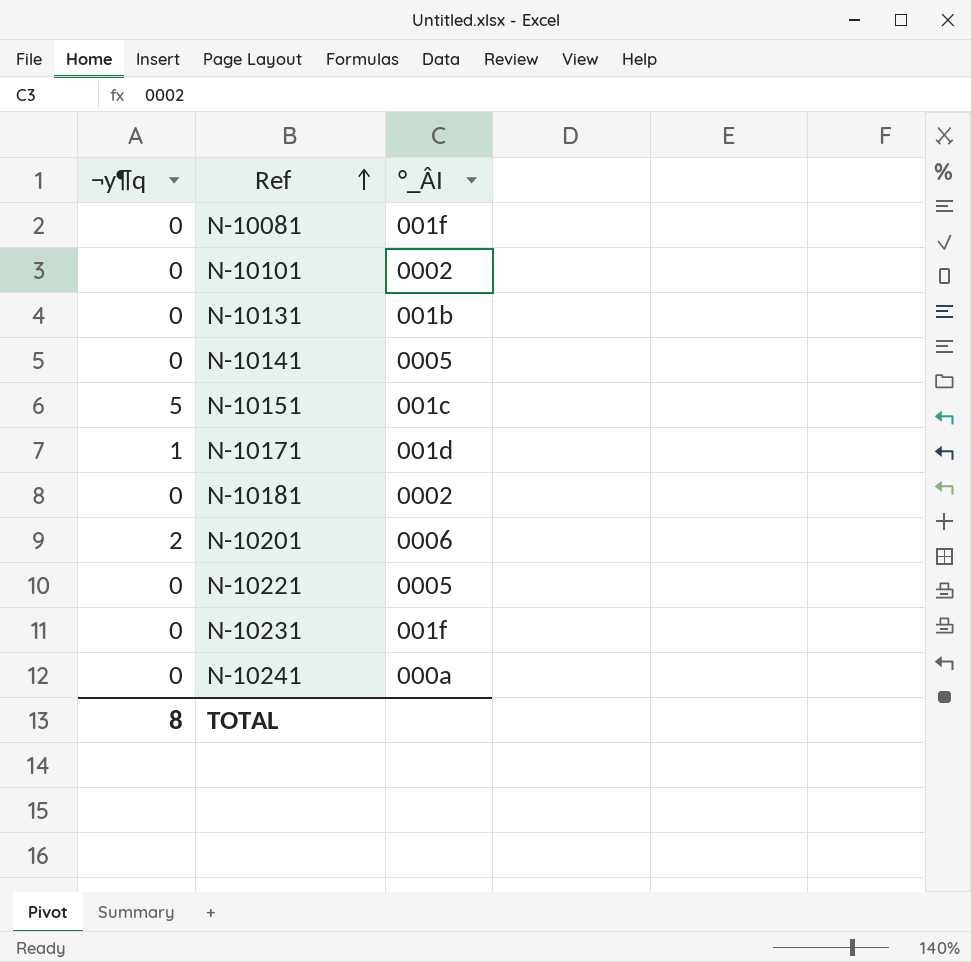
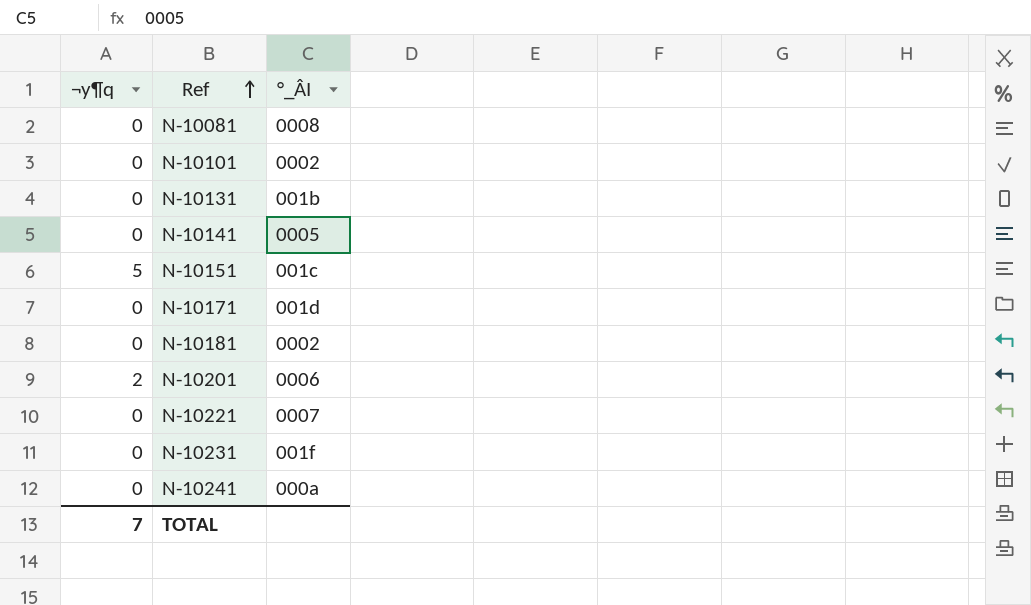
N-10081 | °_ÂI: 001f -> 0008
N-10171 | ¬y¶q: 1 -> 0
N-10221 | °_ÂI: 0005 -> 0007
TOTAL | ¬y¶q: 8 -> 7

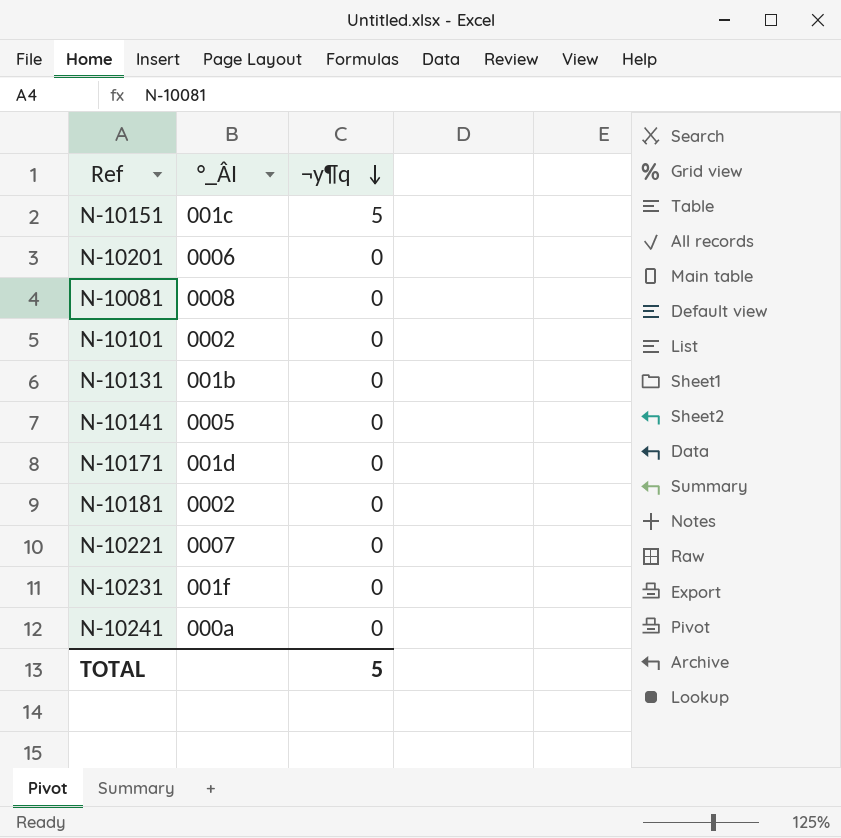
row order: Ref ascending -> ¬y¶q descending
column ¬y¶q | position: 1 -> 3
N-10201 | ¬y¶q: 2 -> 0
TOTAL | ¬y¶q: 7 -> 5

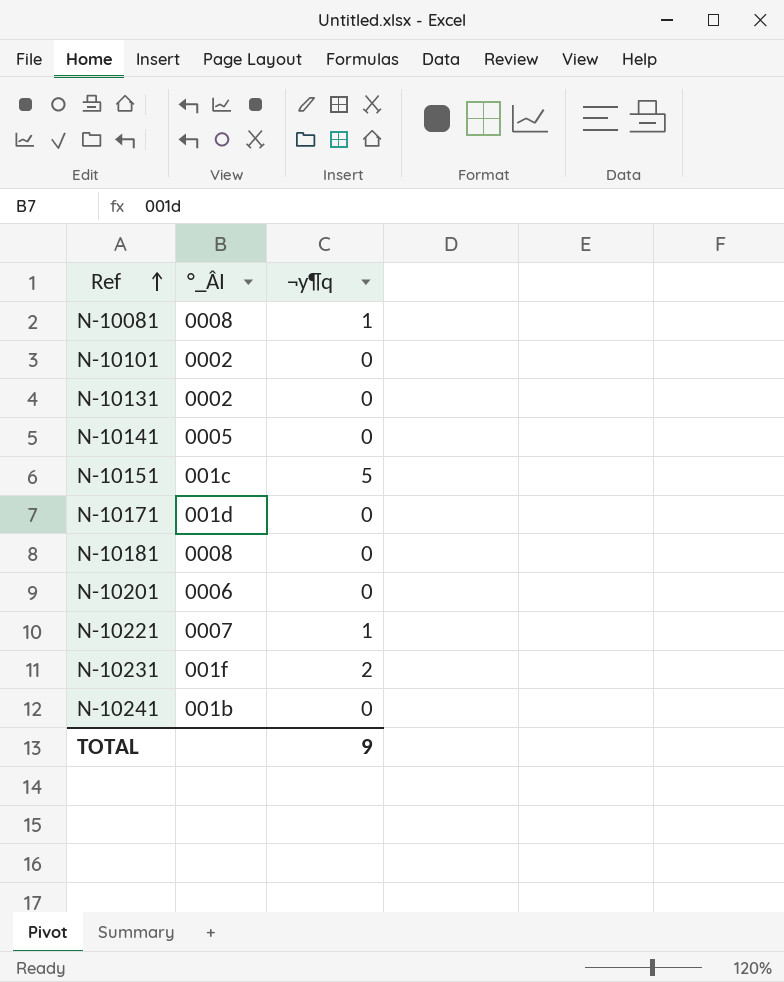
row order: ¬y¶q descending -> Ref ascending
N-10081 | ¬y¶q: 0 -> 1
N-10131 | °_ÂI: 001b -> 0002
N-10181 | °_ÂI: 0002 -> 0008
N-10221 | ¬y¶q: 0 -> 1
N-10231 | ¬y¶q: 0 -> 2
N-10241 | °_ÂI: 000a -> 001b
TOTAL | ¬y¶q: 5 -> 9

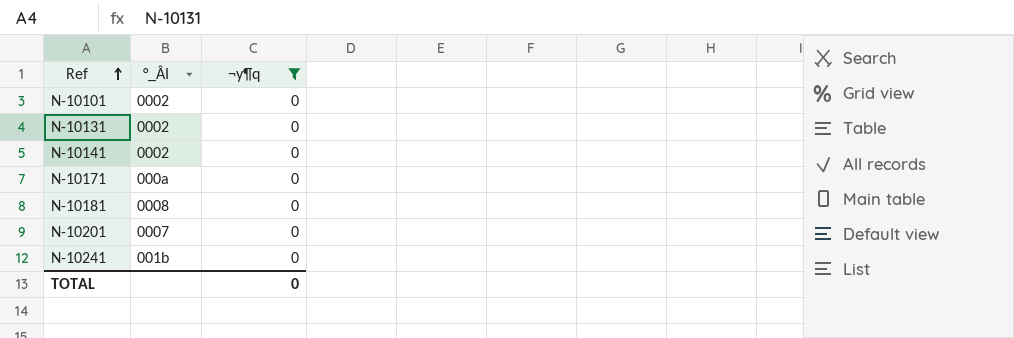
filter: none -> ¬y¶q = 0
N-10141 | °_ÂI: 0005 -> 0002
N-10171 | °_ÂI: 001d -> 000a
N-10201 | °_ÂI: 0006 -> 0007
TOTAL | ¬y¶q: 9 -> 0

